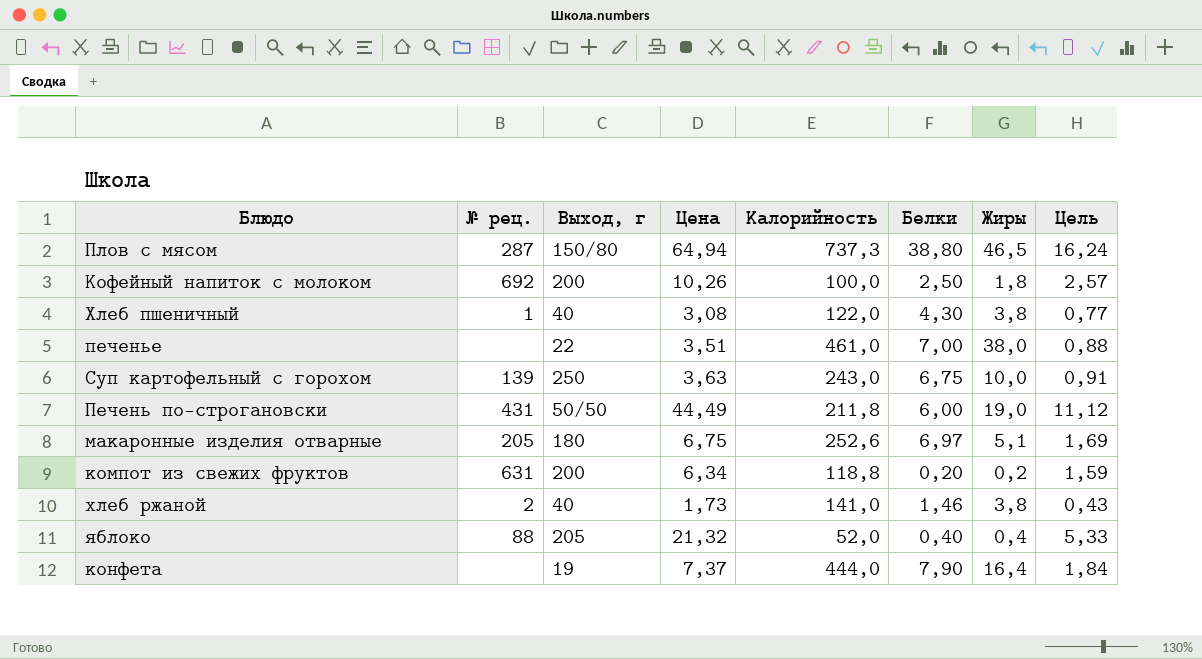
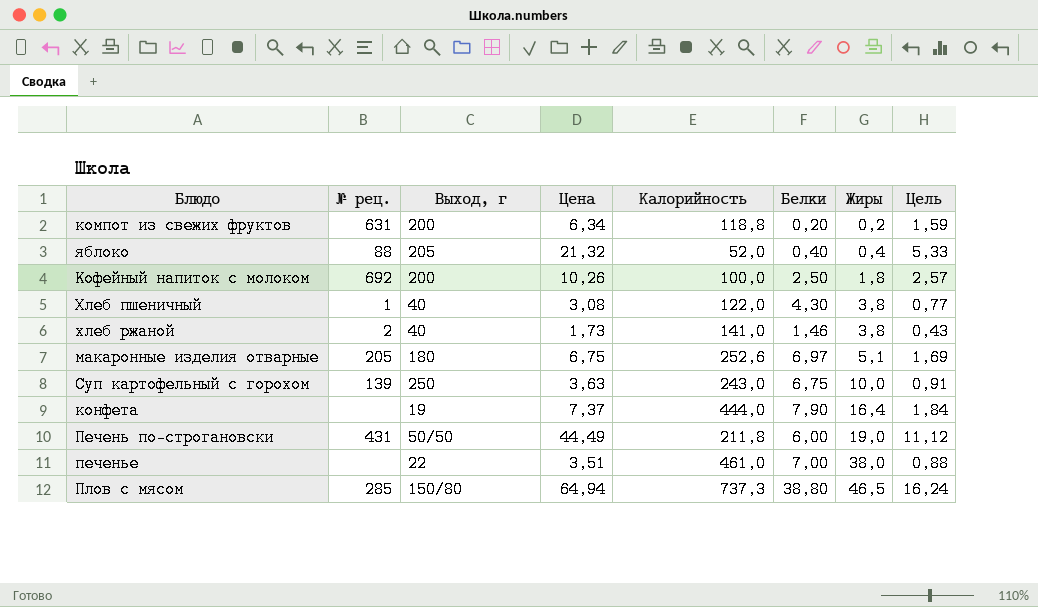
row order: none -> Жиры ascending
Плов с мясом | № рец.: 287 -> 285

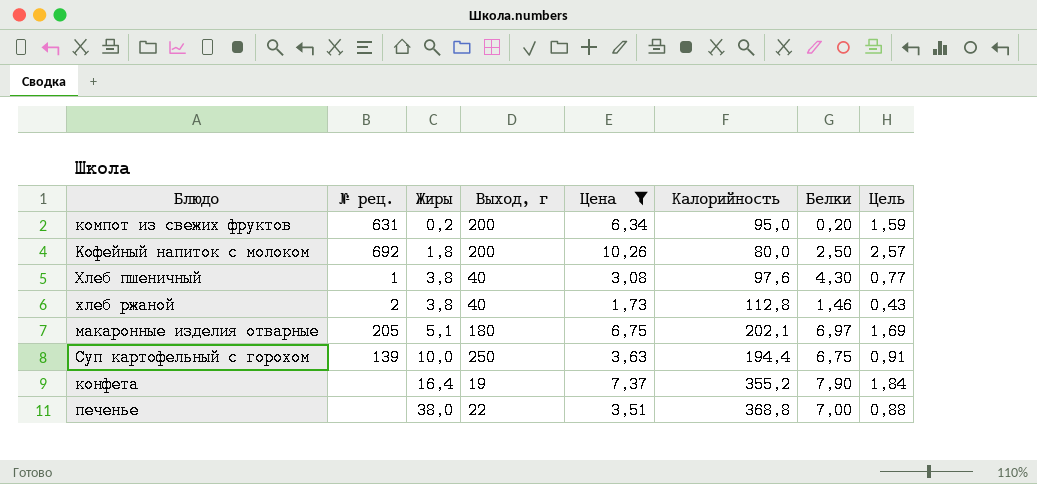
filter: none -> Цена <= 10,26
column Жиры | position: 7 -> 3
компот из свежих фруктов | Калорийность: 118,8 -> 95,0
Кофейный напиток с молоком | Калорийность: 100,0 -> 80,0
Хлеб пшеничный | Калорийность: 122,0 -> 97,6
хлеб ржаной | Калорийность: 141,0 -> 112,8
макаронные изделия отварные | Калорийность: 252,6 -> 202,1
Суп картофельный с горохом | Калорийность: 243,0 -> 194,4
конфета | Калорийность: 444,0 -> 355,2
печенье | Калорийность: 461,0 -> 368,8

